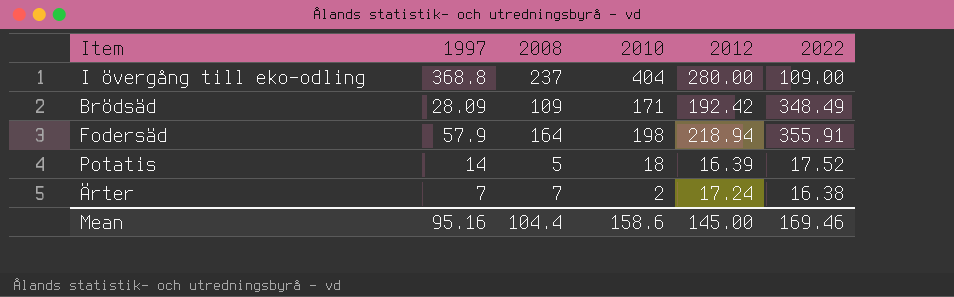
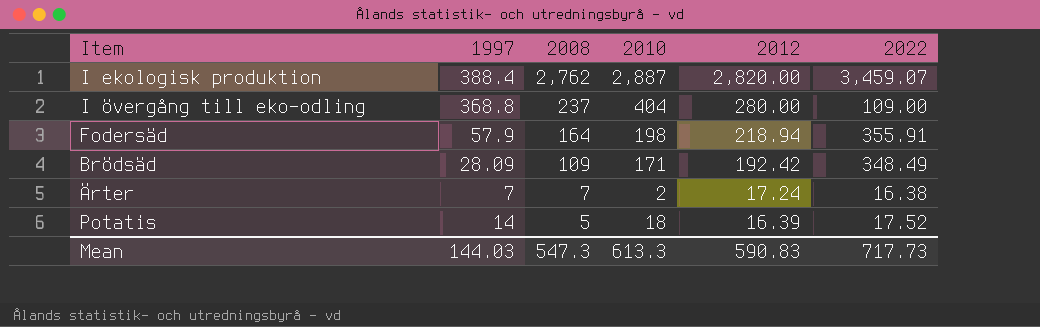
row order: none -> 2008 descending
row I ekologisk produktion: none -> 388.4 | 2,762 | 2,887 | 2,820.00 | 3,459.07
Mean | 1997: 95.16 -> 144.03
Mean | 2008: 104.4 -> 547.3
Mean | 2010: 158.6 -> 613.3
Mean | 2012: 145.00 -> 590.83
Mean | 2022: 169.46 -> 717.73

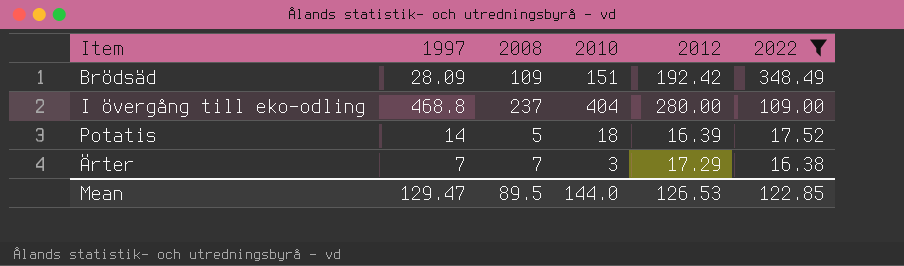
filter: none -> 2022 <= 348.49
row order: 2008 descending -> 2022 descending
Brödsäd | 2010: 171 -> 151
I övergång till eko-odling | 1997: 368.8 -> 468.8
Ärter | 2010: 2 -> 3
Ärter | 2012: 17.24 -> 17.29
Mean | 1997: 144.03 -> 129.47
Mean | 2008: 547.3 -> 89.5
Mean | 2010: 613.3 -> 144.0
Mean | 2012: 590.83 -> 126.53
Mean | 2022: 717.73 -> 122.85

